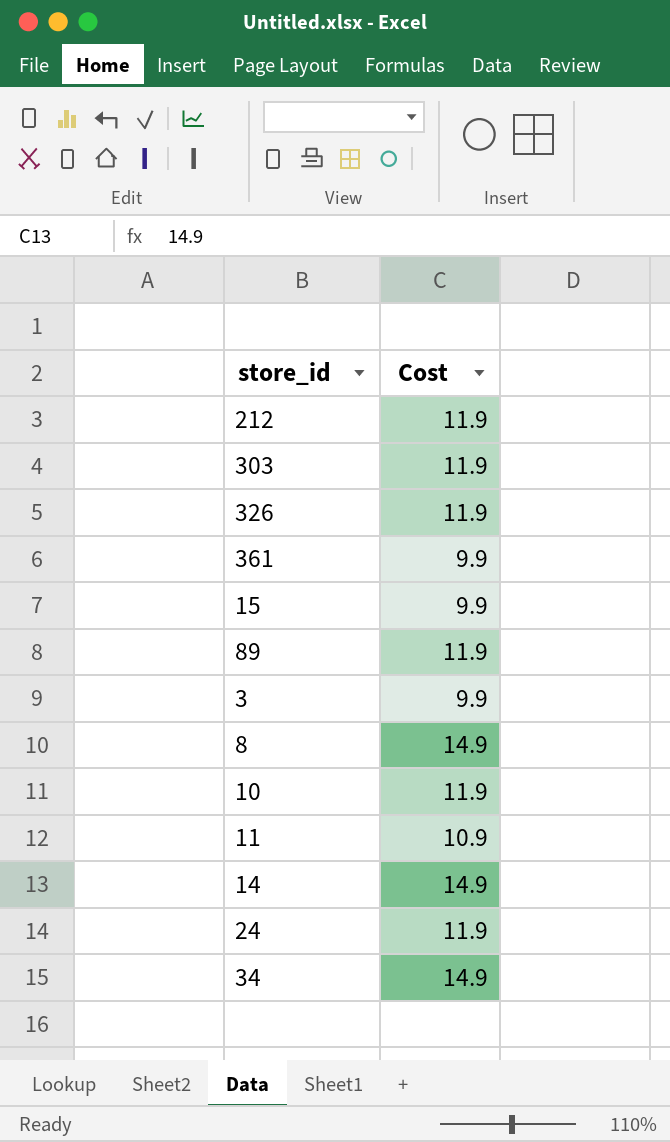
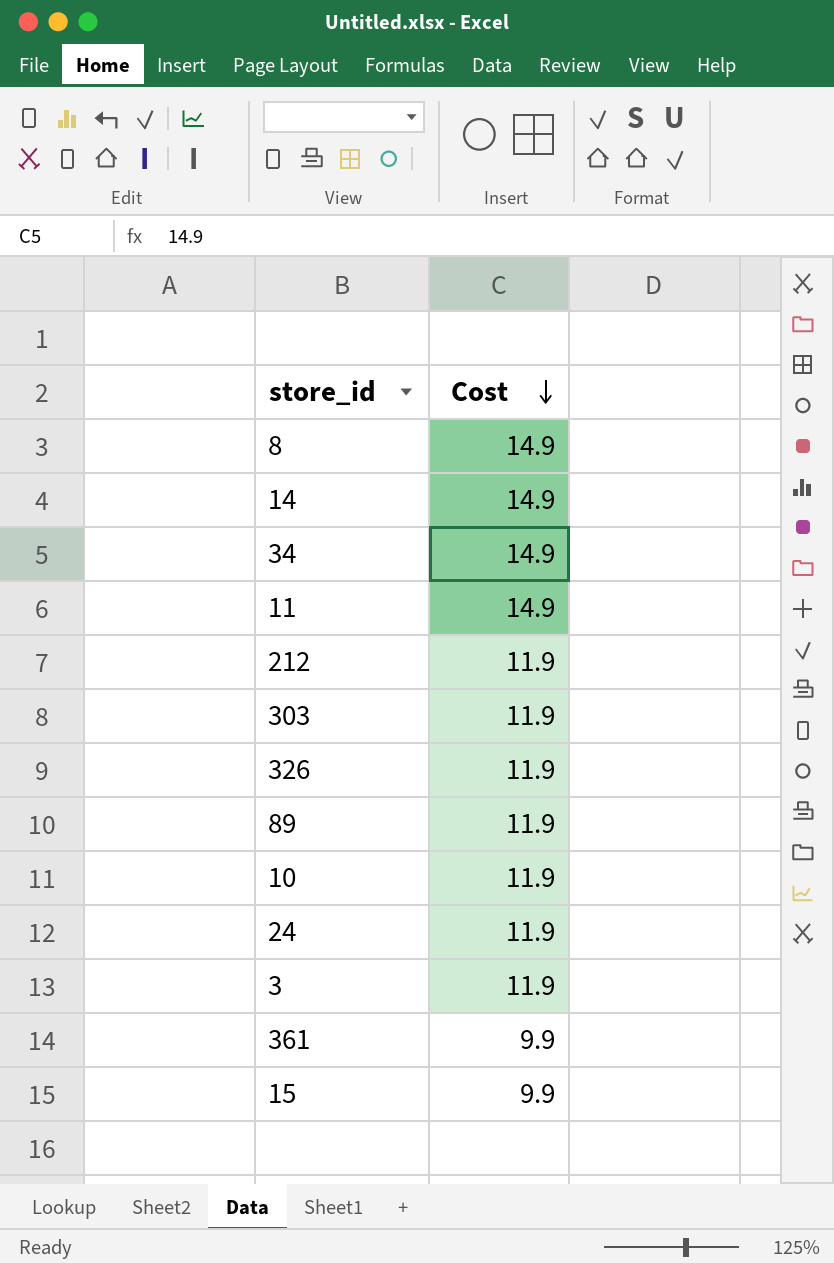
row order: none -> Cost descending
11 | Cost: 10.9 -> 14.9
3 | Cost: 9.9 -> 11.9

